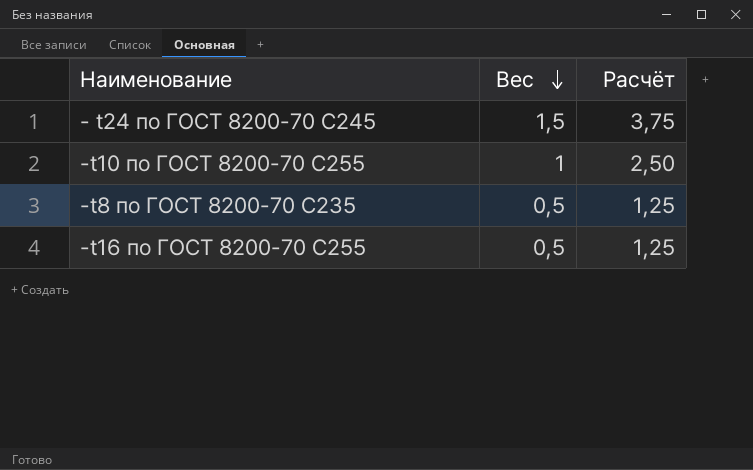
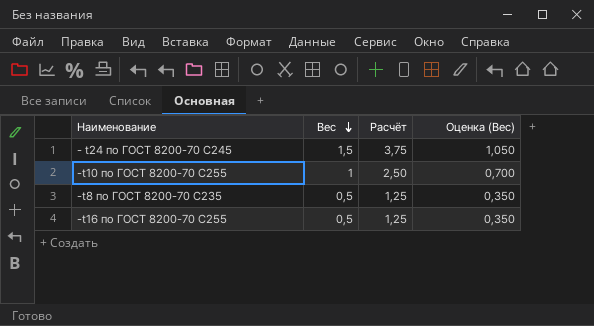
column Оценка (Вес) | formula: none -> [Вес] * 0,7

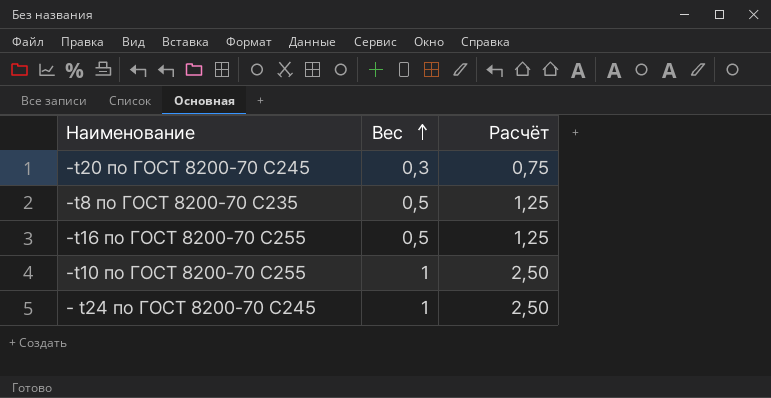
row order: Вес descending -> Вес ascending
column Оценка (Вес) | formula: [Вес] * 0,7 -> none
row -t20 по ГОСТ 8200-70 С245: none -> 0,3 | 0,75
- t24 по ГОСТ 8200-70 С245 | Вес: 1,5 -> 1
- t24 по ГОСТ 8200-70 С245 | Расчёт: 3,75 -> 2,50

